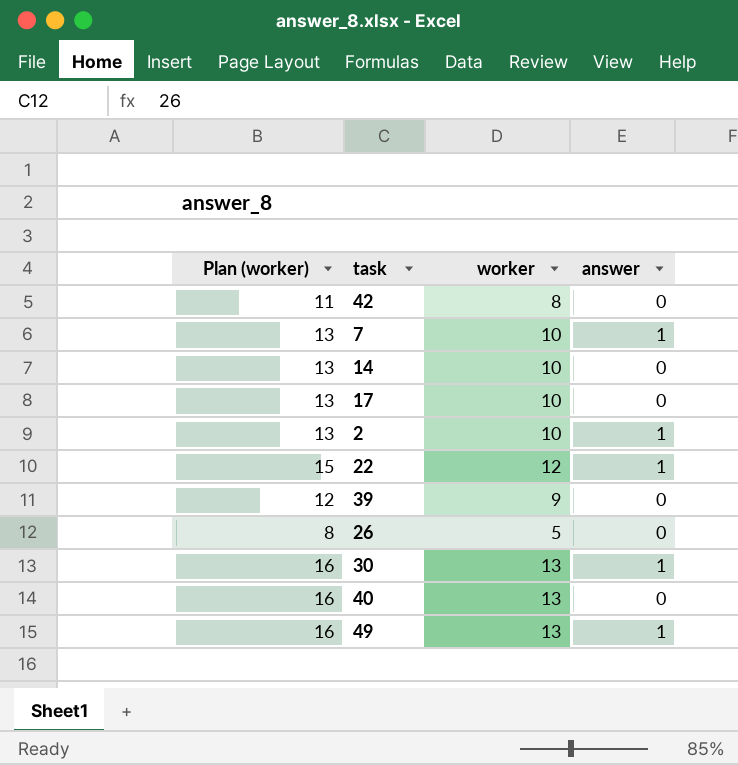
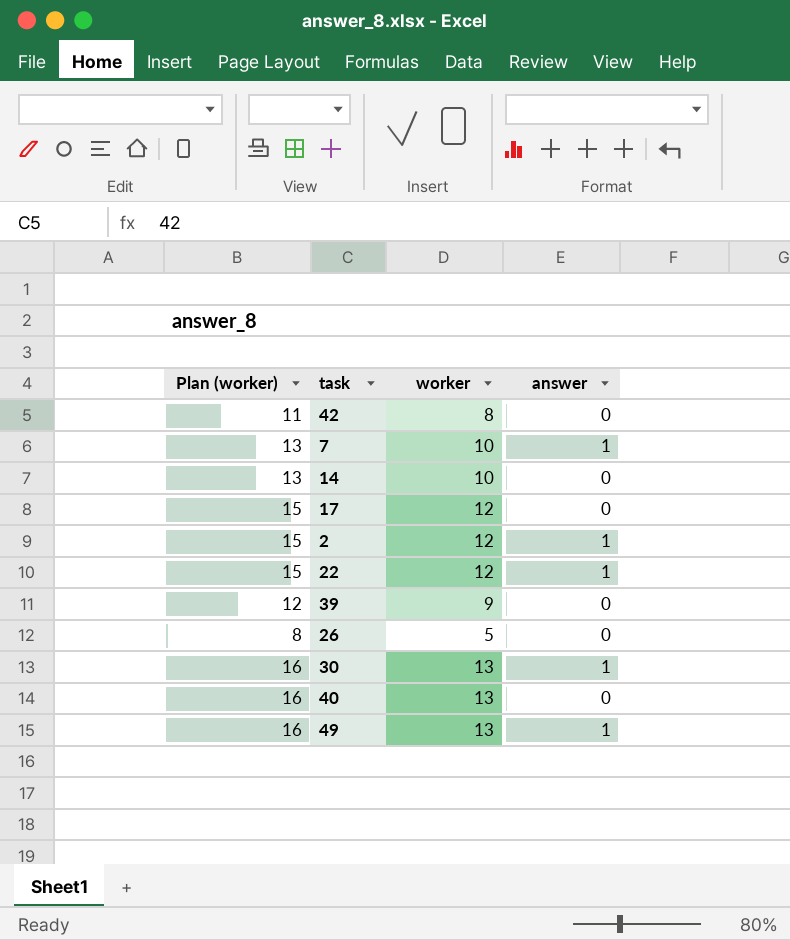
17 | Plan (worker): 13 -> 15
17 | worker: 10 -> 12
2 | Plan (worker): 13 -> 15
2 | worker: 10 -> 12

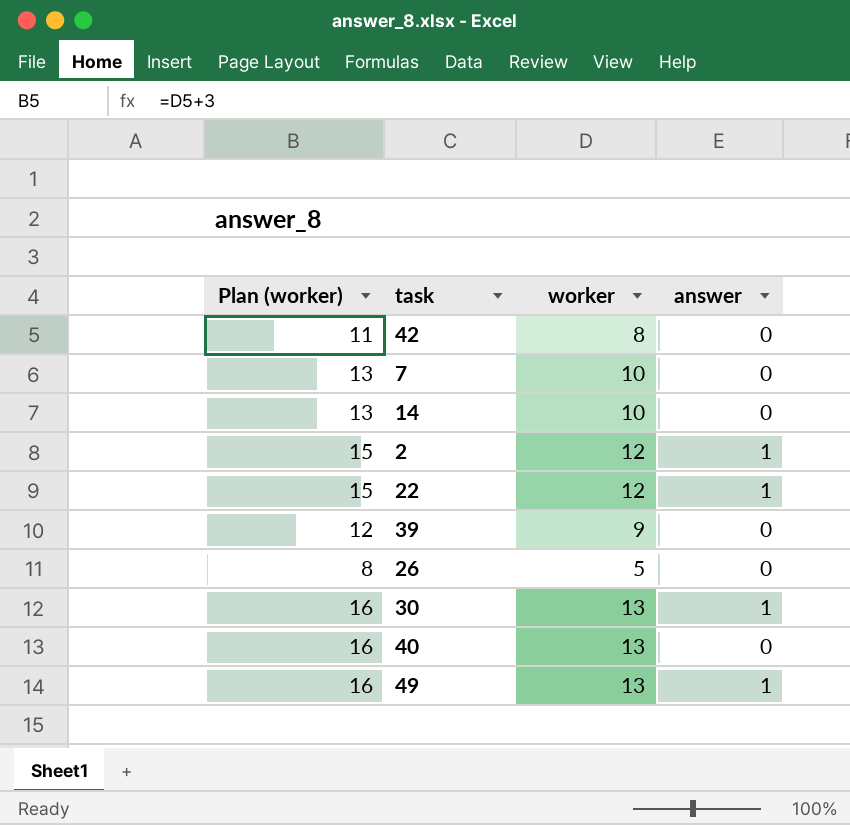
row 17: 15 | 12 | 0 -> none
7 | answer: 1 -> 0

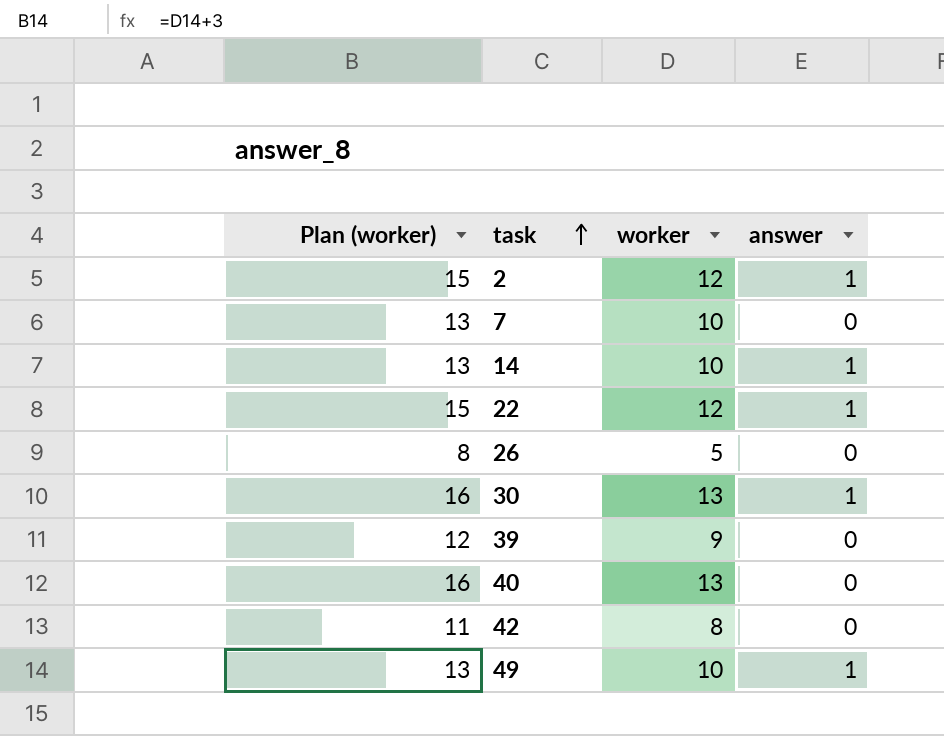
row order: none -> task ascending
14 | answer: 0 -> 1
49 | Plan (worker): 16 -> 13
49 | worker: 13 -> 10

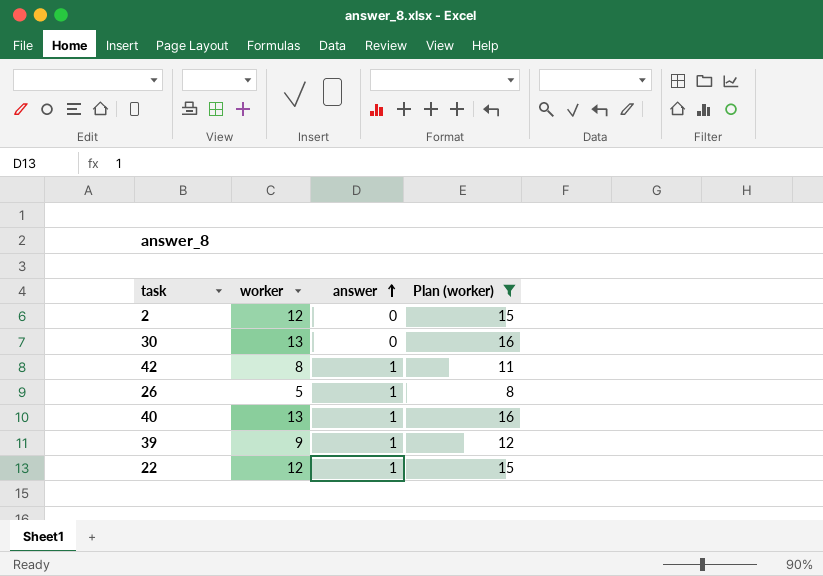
filter: none -> Plan (worker) != 13
row order: task ascending -> answer ascending
column Plan (worker) | position: 1 -> 4
2 | answer: 1 -> 0
30 | answer: 1 -> 0
42 | answer: 0 -> 1
26 | answer: 0 -> 1
40 | answer: 0 -> 1
39 | answer: 0 -> 1

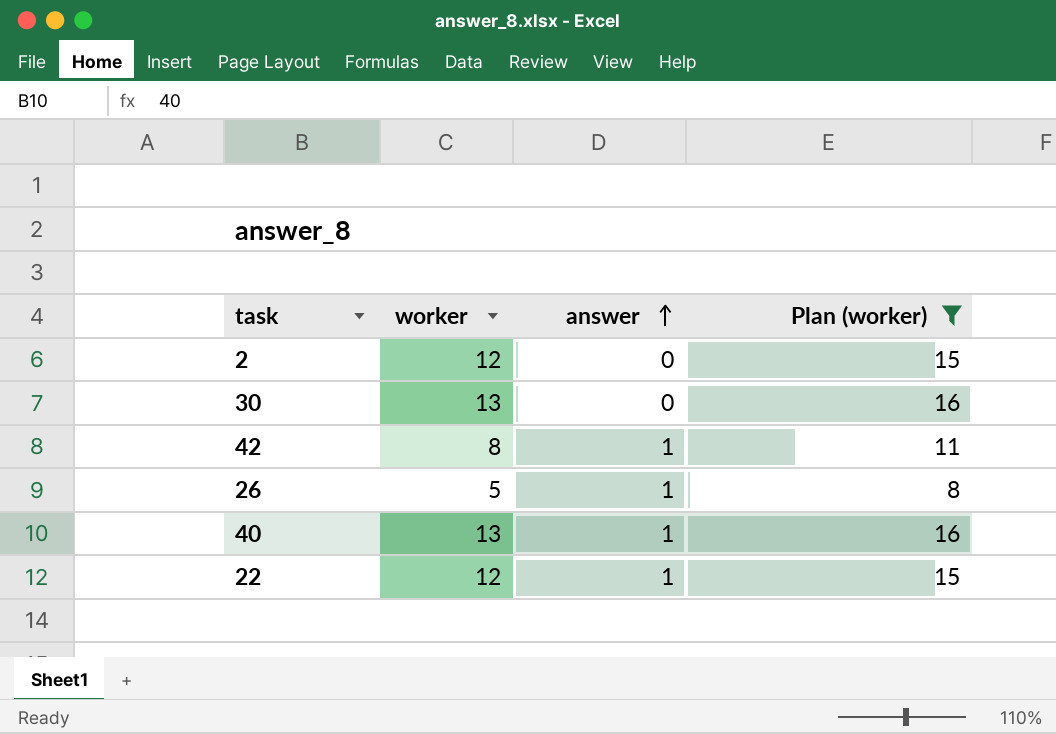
row 39: 9 | 1 | 12 -> none

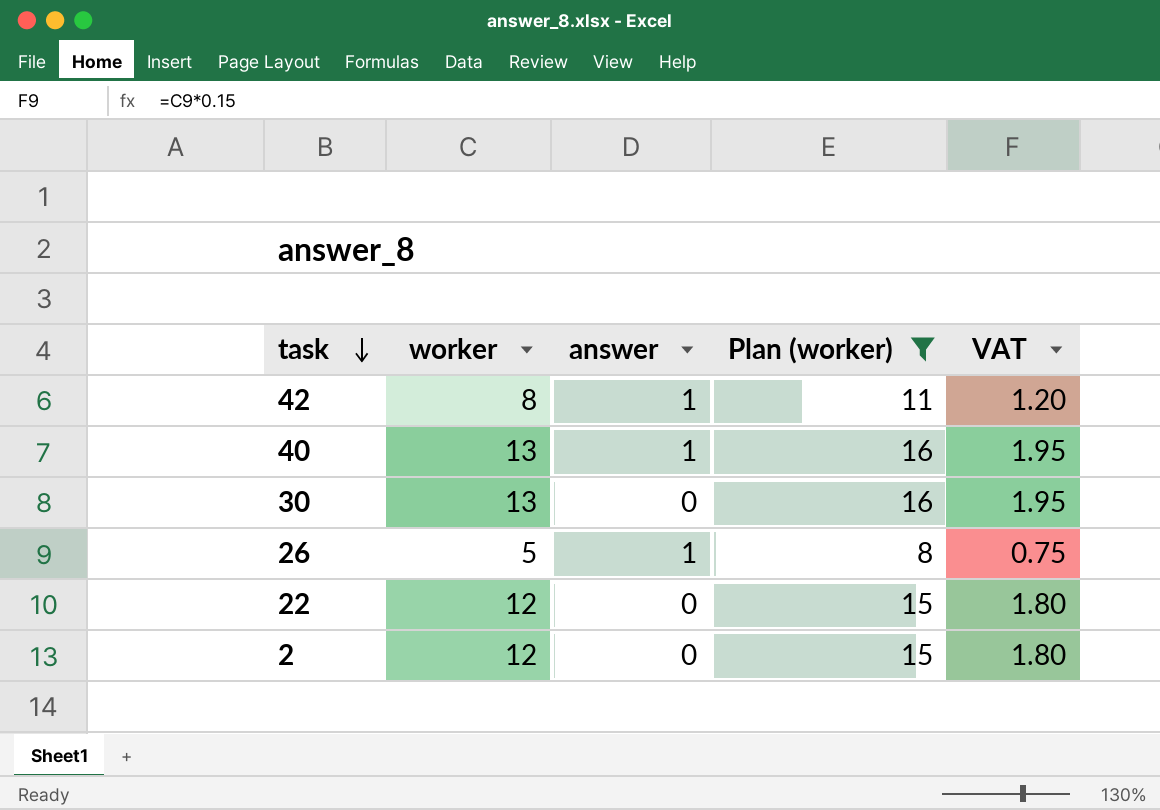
row order: answer ascending -> task descending
column VAT | formula: none -> [worker] * 0.15
22 | answer: 1 -> 0

